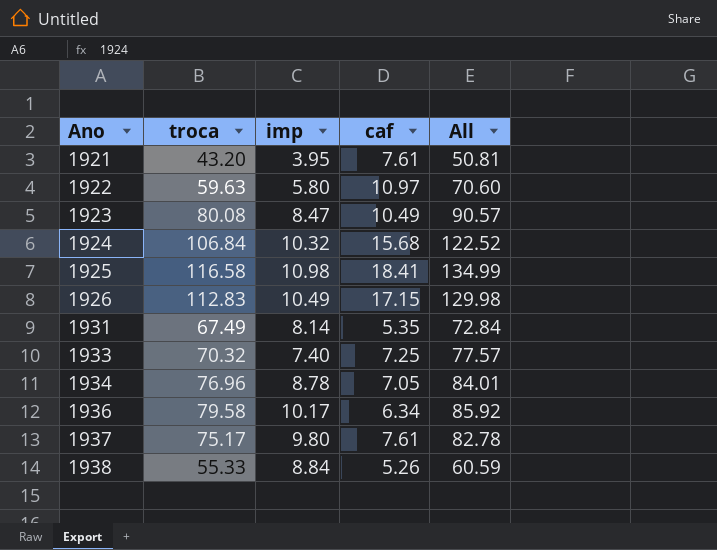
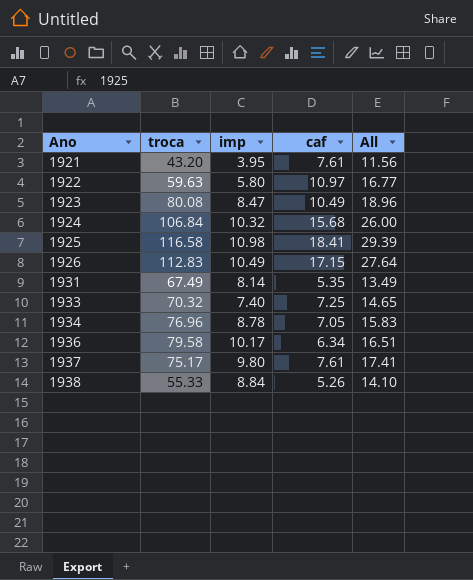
column All | formula: [troca] + [caf] -> [imp] + [caf]

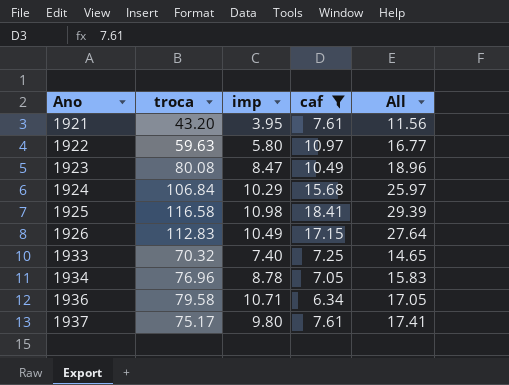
filter: none -> caf >= 6.34
1924 | imp: 10.32 -> 10.29
1924 | All: 26.00 -> 25.97
1936 | imp: 10.17 -> 10.71
1936 | All: 16.51 -> 17.05

